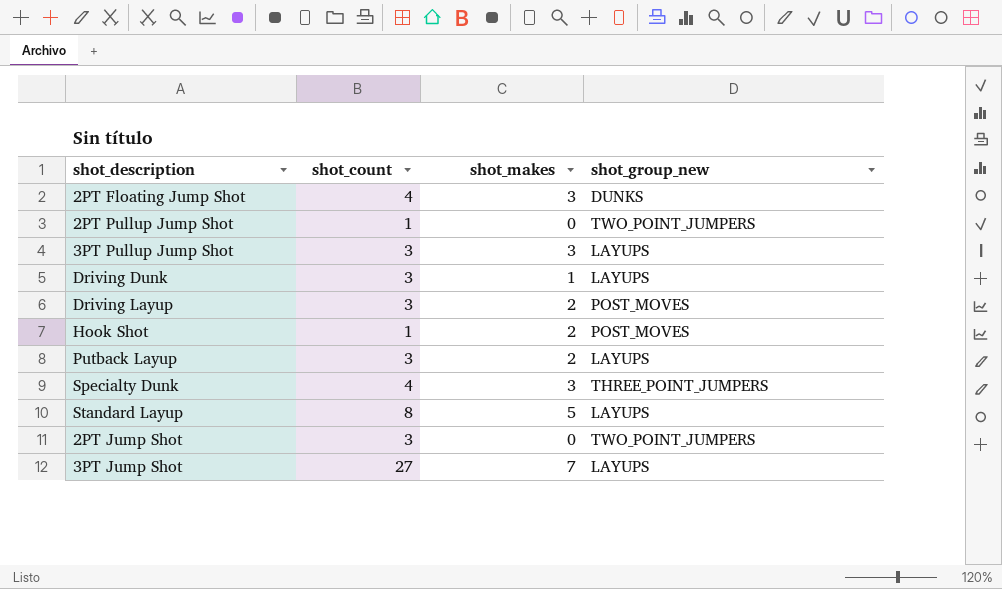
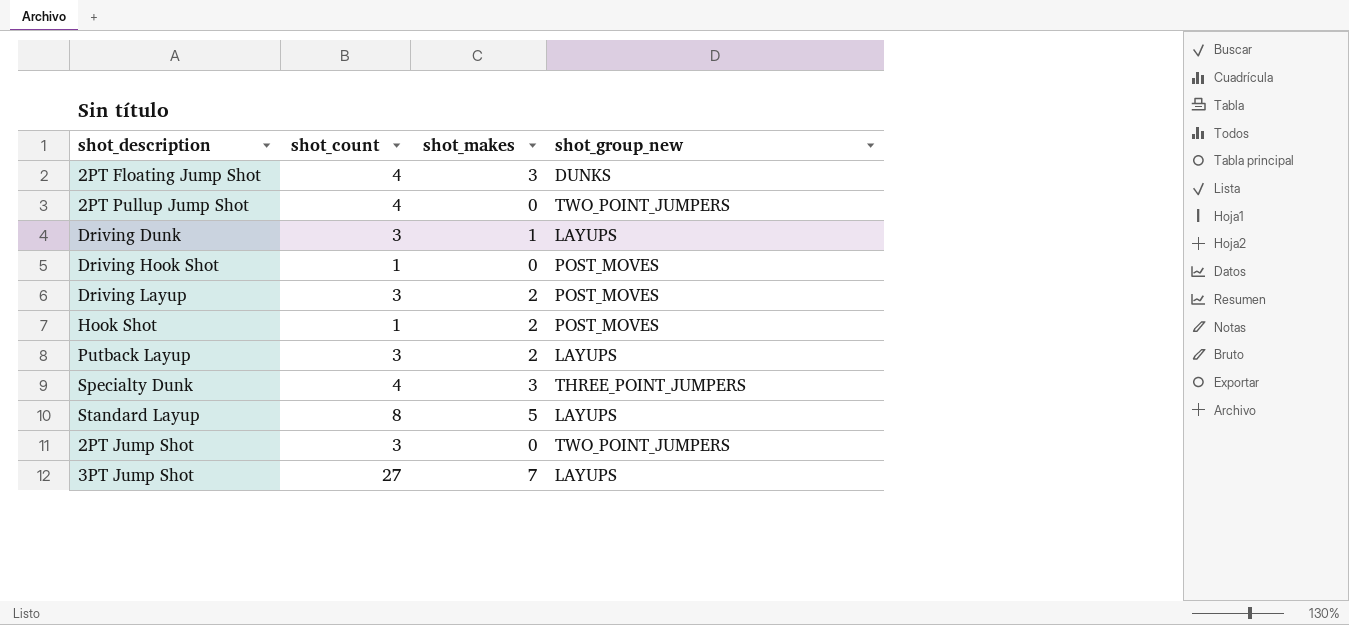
row 3PT Pullup Jump Shot: 3 | 3 | LAYUPS -> none
2PT Pullup Jump Shot | shot_count: 1 -> 4
row Driving Hook Shot: none -> 1 | 0 | POST_MOVES

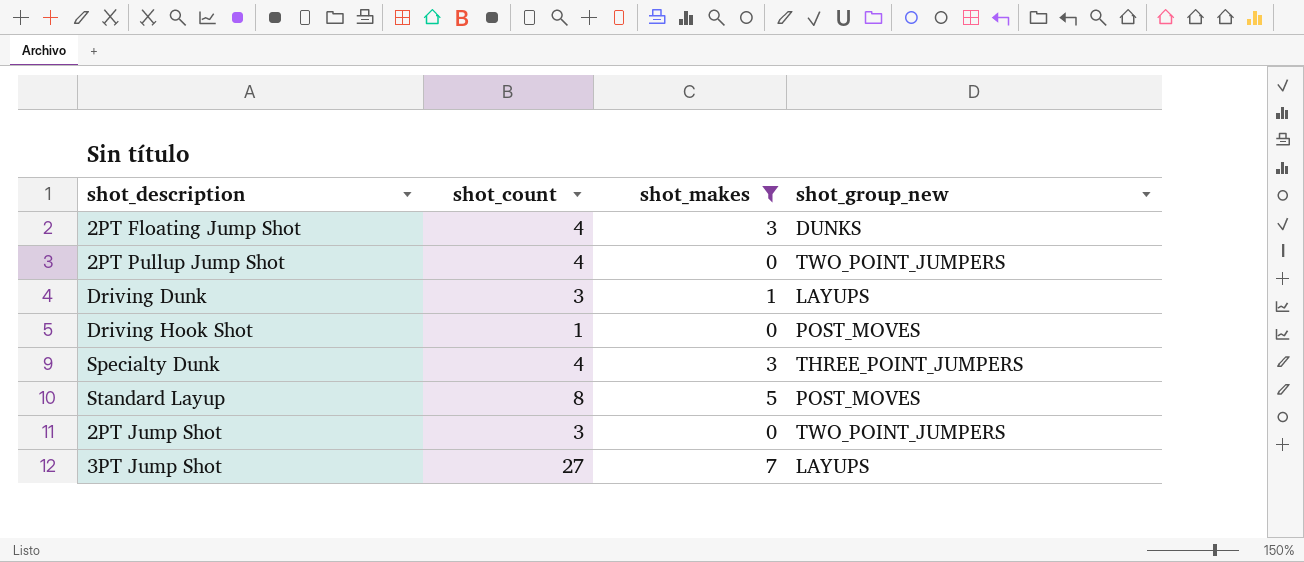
filter: none -> shot_makes != 2
Standard Layup | shot_group_new: LAYUPS -> POST_MOVES

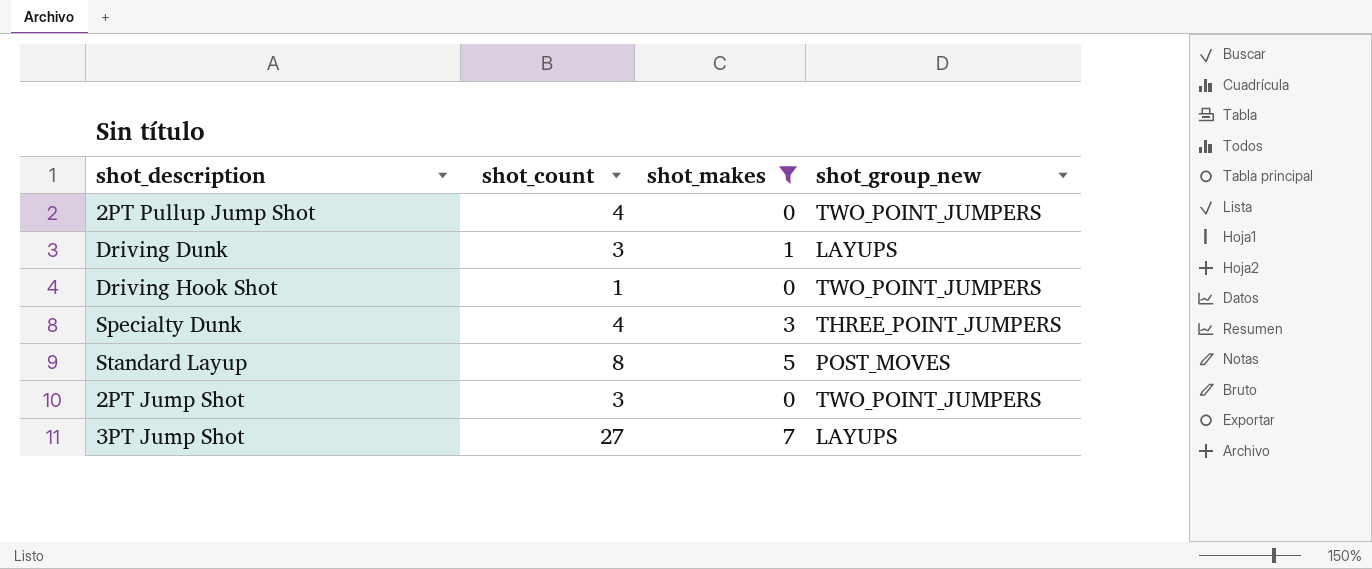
row 2PT Floating Jump Shot: 4 | 3 | DUNKS -> none
Driving Hook Shot | shot_group_new: POST_MOVES -> TWO_POINT_JUMPERS

